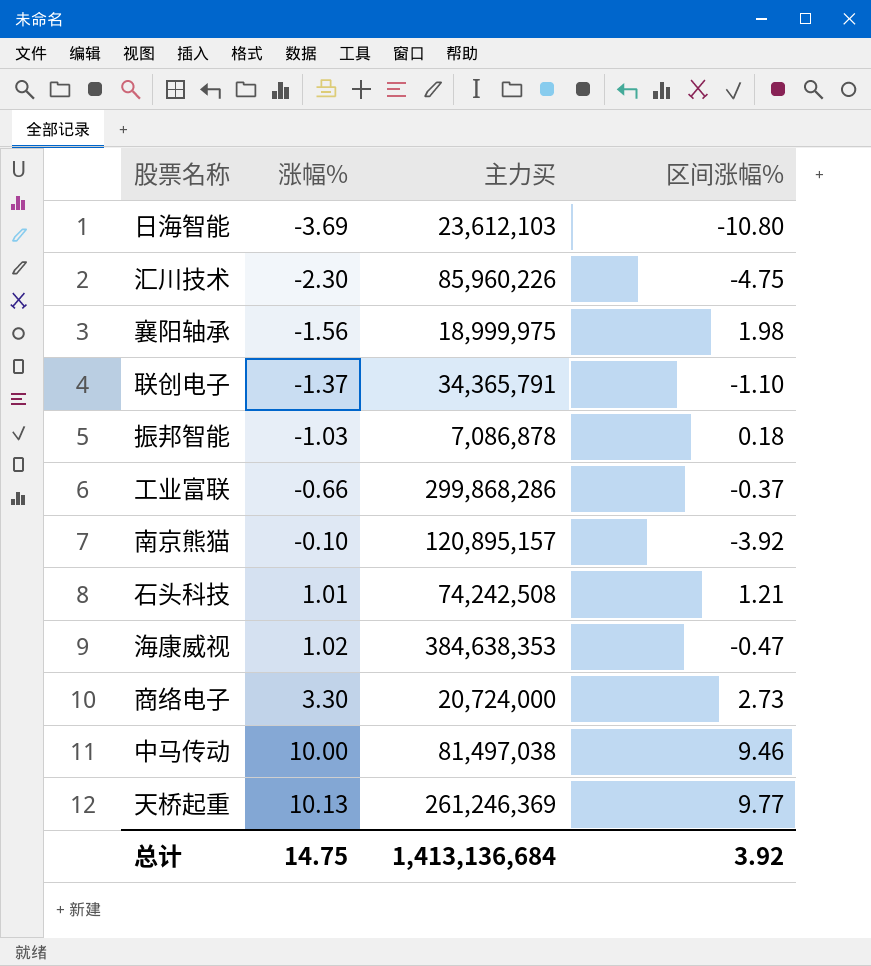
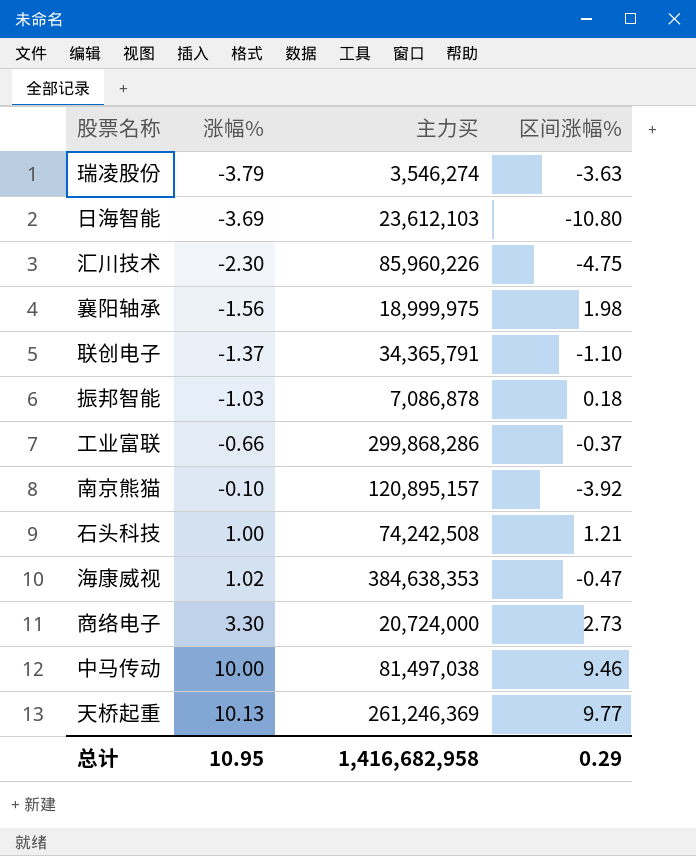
row 瑞凌股份: none -> -3.79 | 3,546,274 | -3.63
石头科技 | 涨幅%: 1.01 -> 1.00
总计 | 涨幅%: 14.75 -> 10.95
总计 | 主力买: 1,413,136,684 -> 1,416,682,958
总计 | 区间涨幅%: 3.92 -> 0.29

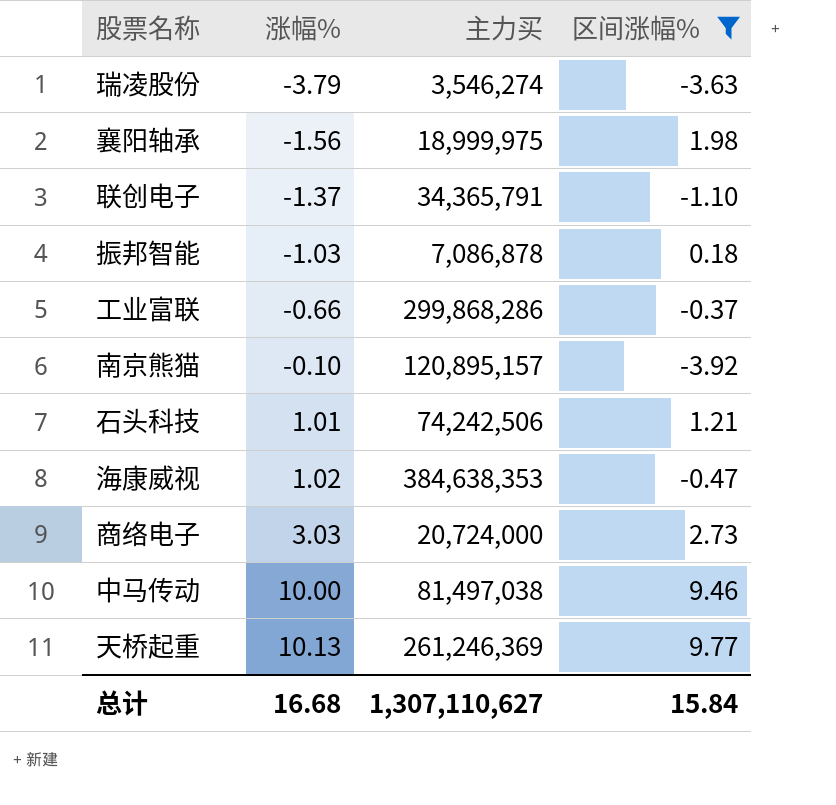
filter: none -> 区间涨幅% >= -3.92
石头科技 | 涨幅%: 1.00 -> 1.01
石头科技 | 主力买: 74,242,508 -> 74,242,506
商络电子 | 涨幅%: 3.30 -> 3.03
总计 | 涨幅%: 10.95 -> 16.68
总计 | 主力买: 1,416,682,958 -> 1,307,110,627
总计 | 区间涨幅%: 0.29 -> 15.84

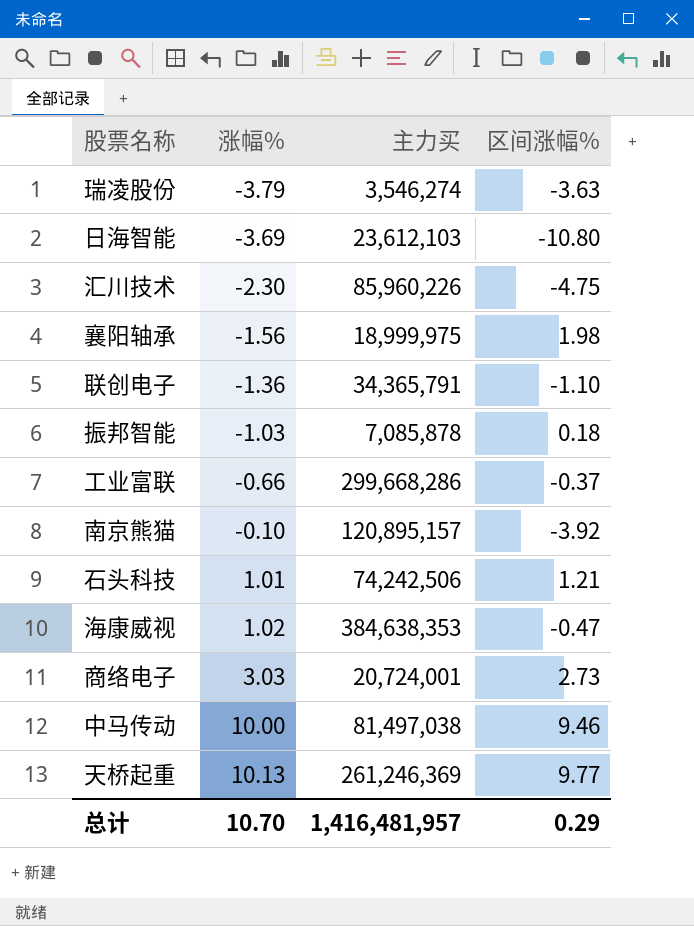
filter: 区间涨幅% >= -3.92 -> none
联创电子 | 涨幅%: -1.37 -> -1.36
振邦智能 | 主力买: 7,086,878 -> 7,085,878
工业富联 | 主力买: 299,868,286 -> 299,668,286
商络电子 | 主力买: 20,724,000 -> 20,724,001
总计 | 涨幅%: 16.68 -> 10.70
总计 | 主力买: 1,307,110,627 -> 1,416,481,957
总计 | 区间涨幅%: 15.84 -> 0.29

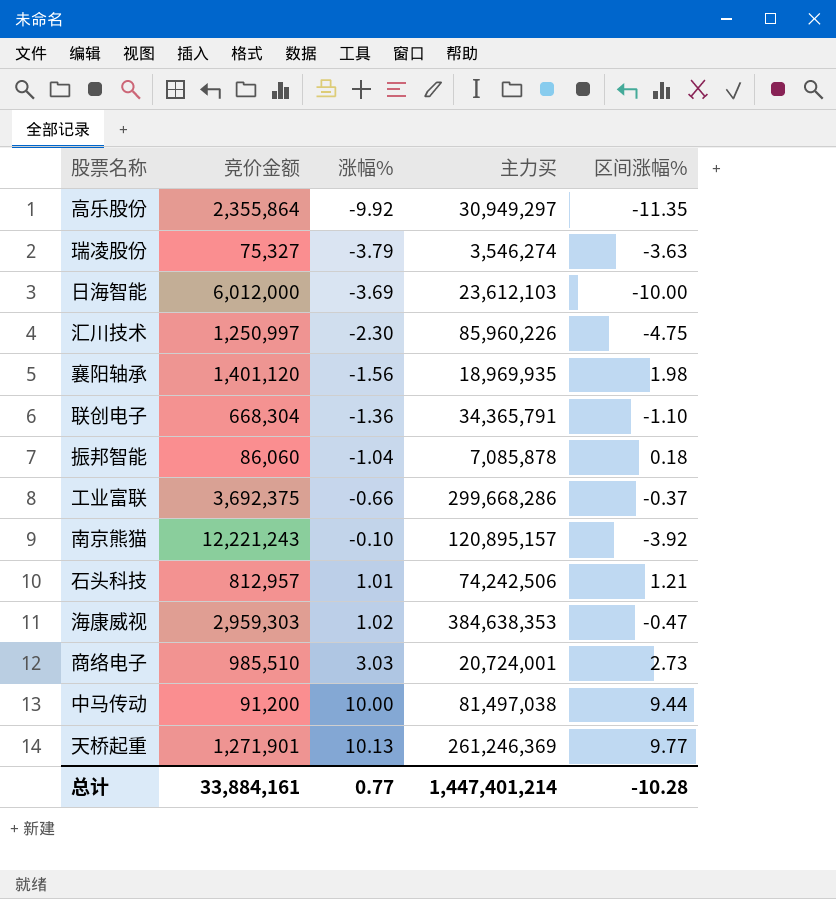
column 竞价金额 | position: none -> 2
row 高乐股份: none -> 2,355,864 | -9.92 | 30,949,297 | -11.35
日海智能 | 区间涨幅%: -10.80 -> -10.00
襄阳轴承 | 主力买: 18,999,975 -> 18,969,935
振邦智能 | 涨幅%: -1.03 -> -1.04
中马传动 | 区间涨幅%: 9.46 -> 9.44
总计 | 涨幅%: 10.70 -> 0.77
总计 | 主力买: 1,416,481,957 -> 1,447,401,214
总计 | 区间涨幅%: 0.29 -> -10.28

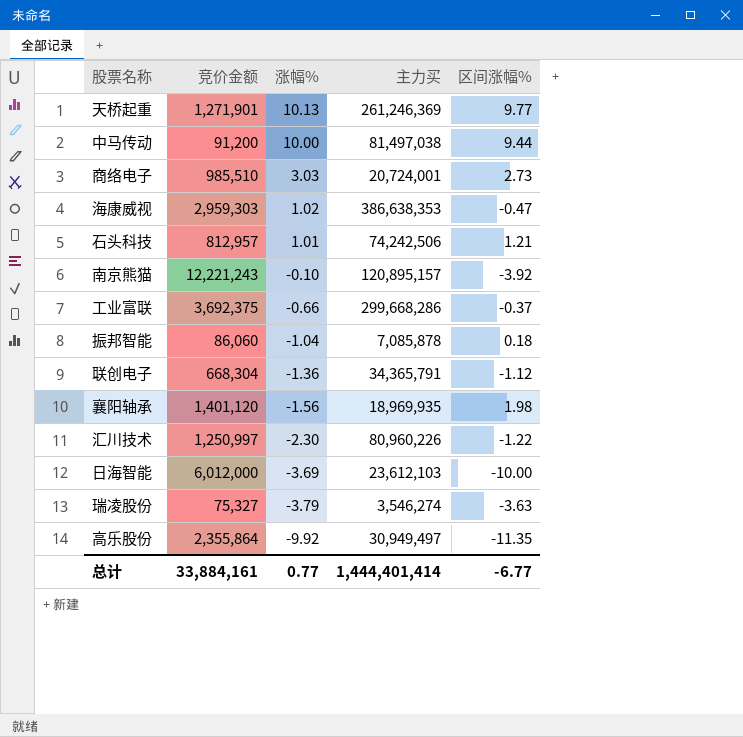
row order: 涨幅% ascending -> 涨幅% descending
海康威视 | 主力买: 384,638,353 -> 386,638,353
联创电子 | 区间涨幅%: -1.10 -> -1.12
汇川技术 | 主力买: 85,960,226 -> 80,960,226
汇川技术 | 区间涨幅%: -4.75 -> -1.22
高乐股份 | 主力买: 30,949,297 -> 30,949,497
总计 | 主力买: 1,447,401,214 -> 1,444,401,414
总计 | 区间涨幅%: -10.28 -> -6.77

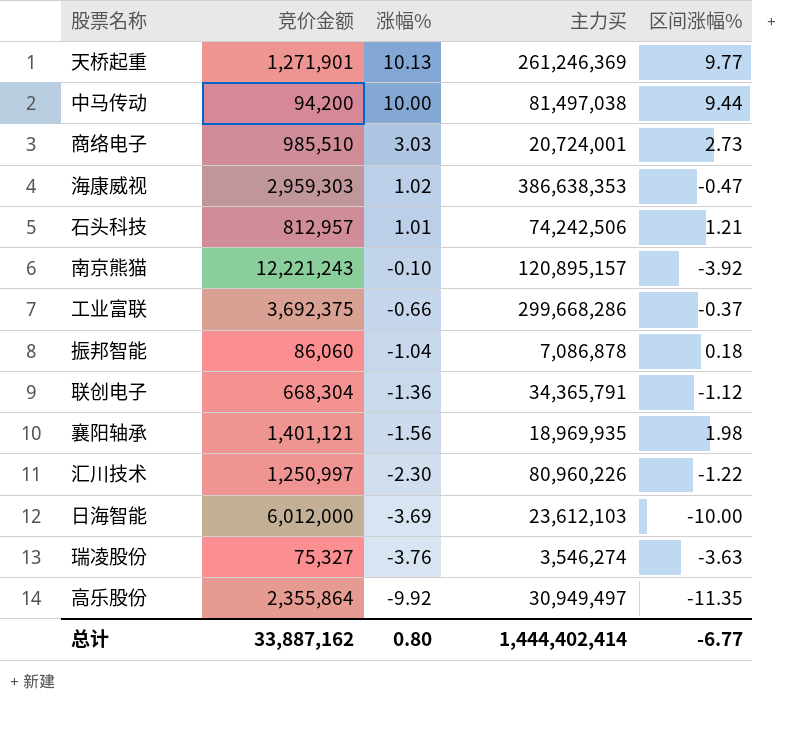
中马传动 | 竞价金额: 91,200 -> 94,200
振邦智能 | 主力买: 7,085,878 -> 7,086,878
襄阳轴承 | 竞价金额: 1,401,120 -> 1,401,121
瑞凌股份 | 涨幅%: -3.79 -> -3.76
总计 | 竞价金额: 33,884,161 -> 33,887,162
总计 | 涨幅%: 0.77 -> 0.80
总计 | 主力买: 1,444,401,414 -> 1,444,402,414

